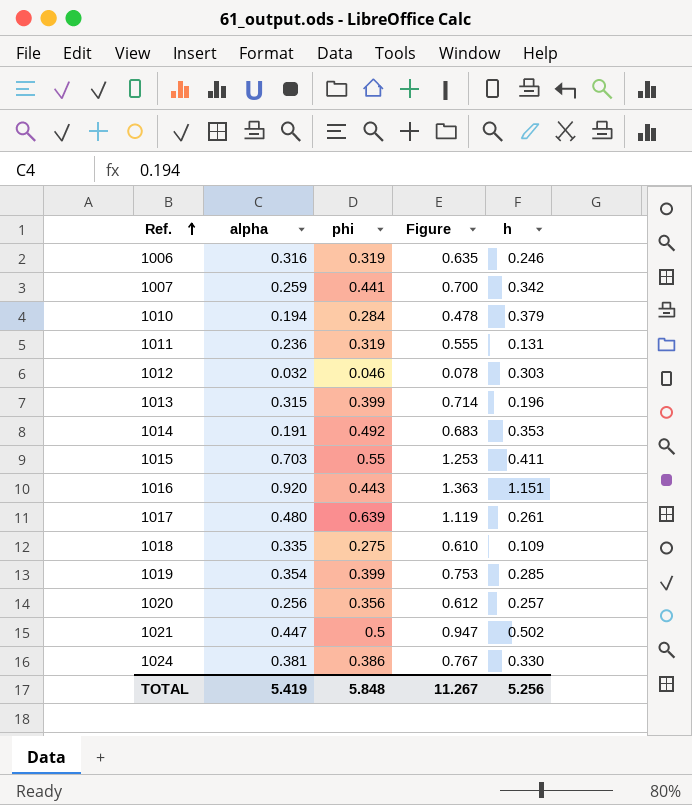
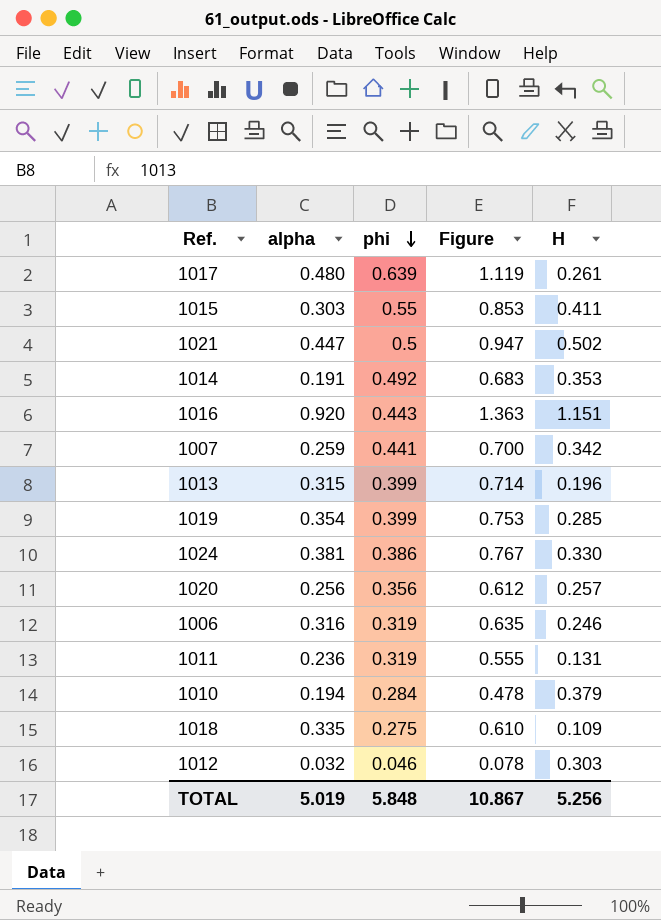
row order: Ref. ascending -> phi descending
column name: h -> H
1015 | alpha: 0.703 -> 0.303
1015 | Figure: 1.253 -> 0.853
TOTAL | alpha: 5.419 -> 5.019
TOTAL | Figure: 11.267 -> 10.867

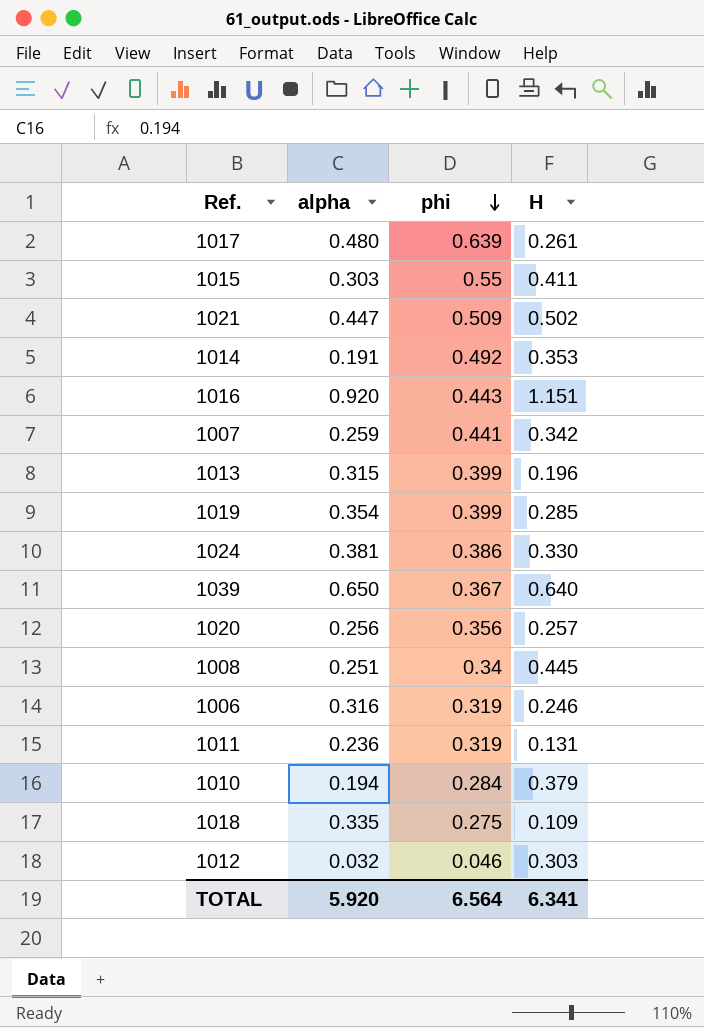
column Figure | formula: [alpha] + [phi] -> none
1021 | phi: 0.5 -> 0.509
row 1039: none -> 0.650 | 0.367 | 0.640
row 1008: none -> 0.251 | 0.34 | 0.445
TOTAL | alpha: 5.019 -> 5.920
TOTAL | phi: 5.848 -> 6.564
TOTAL | H: 5.256 -> 6.341

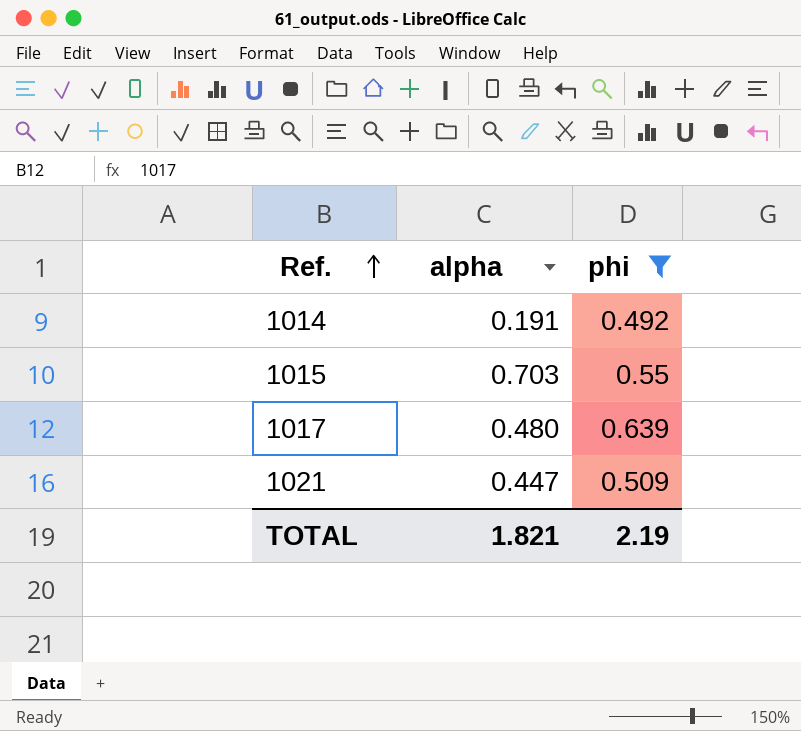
filter: none -> phi >= 0.492
row order: phi descending -> Ref. ascending
column H | position: 4 -> none
1015 | alpha: 0.303 -> 0.703
TOTAL | alpha: 5.920 -> 1.821
TOTAL | phi: 6.564 -> 2.19

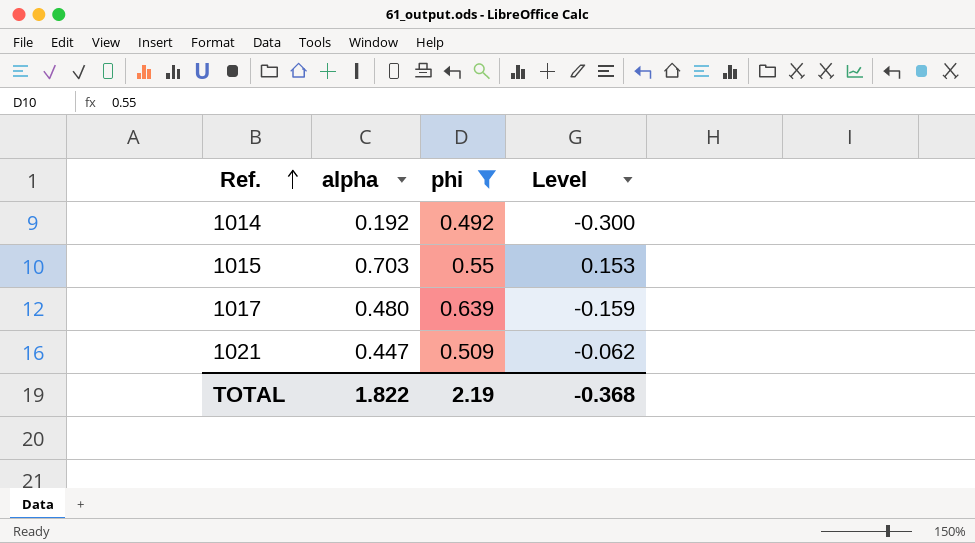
column Level | formula: none -> [alpha] - [phi]
1014 | alpha: 0.191 -> 0.192
TOTAL | alpha: 1.821 -> 1.822

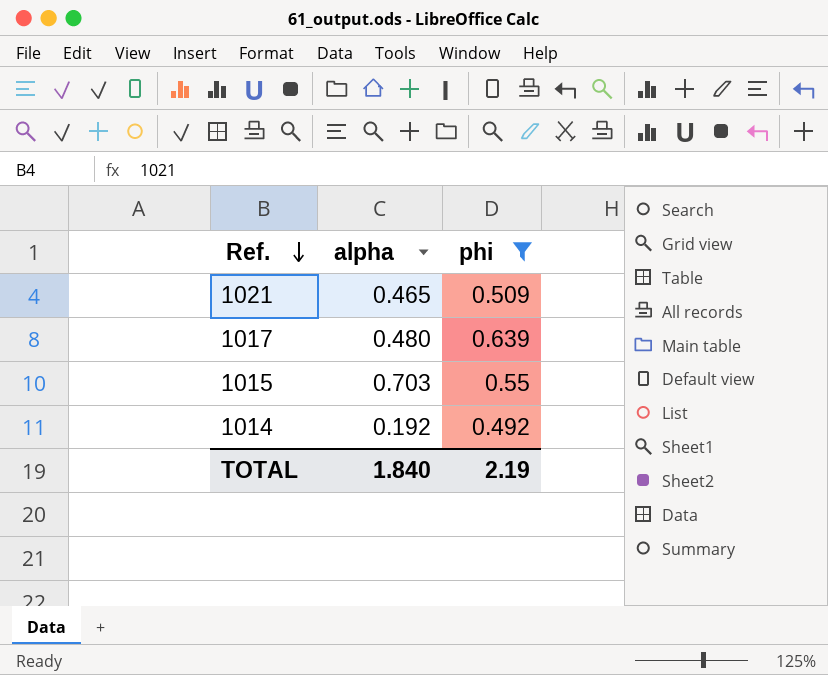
row order: Ref. ascending -> Ref. descending
column Level | formula: [alpha] - [phi] -> none
1021 | alpha: 0.447 -> 0.465
TOTAL | alpha: 1.822 -> 1.840

